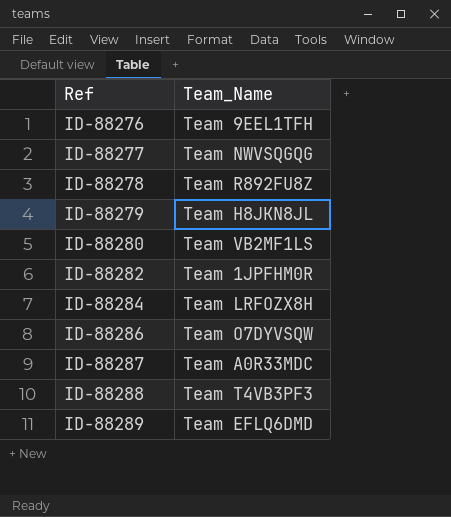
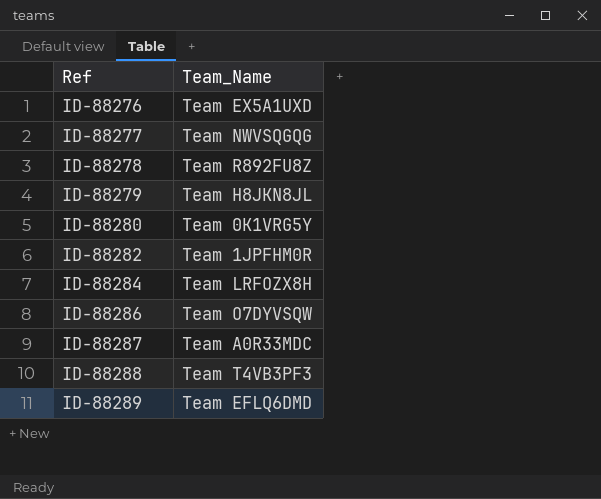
ID-88276 | Team_Name: Team 9EEL1TFH -> Team EX5A1UXD
ID-88280 | Team_Name: Team VB2MF1LS -> Team 0K1VRG5Y

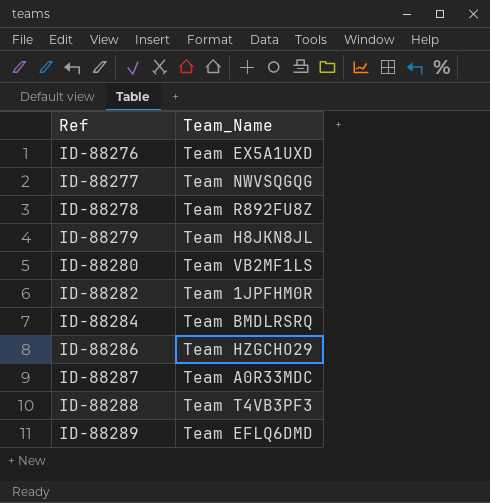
ID-88280 | Team_Name: Team 0K1VRG5Y -> Team VB2MF1LS
ID-88284 | Team_Name: Team LRFOZX8H -> Team BMDLRSRQ
ID-88286 | Team_Name: Team O7DYVSQW -> Team HZGCHO29

